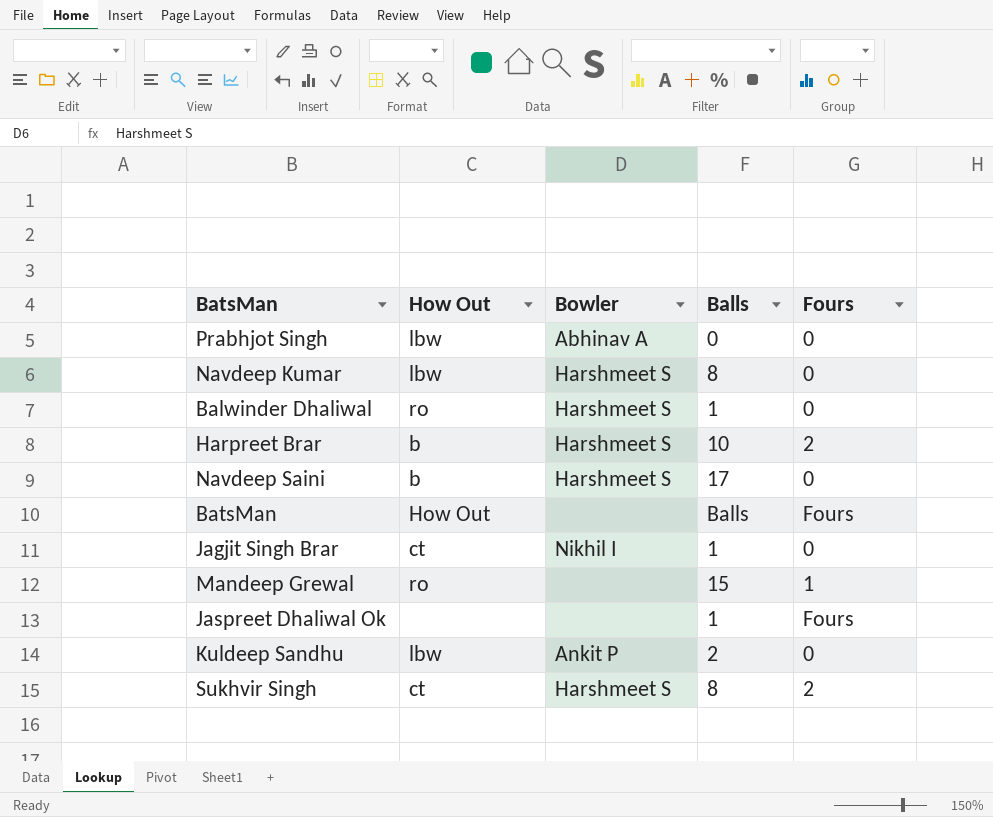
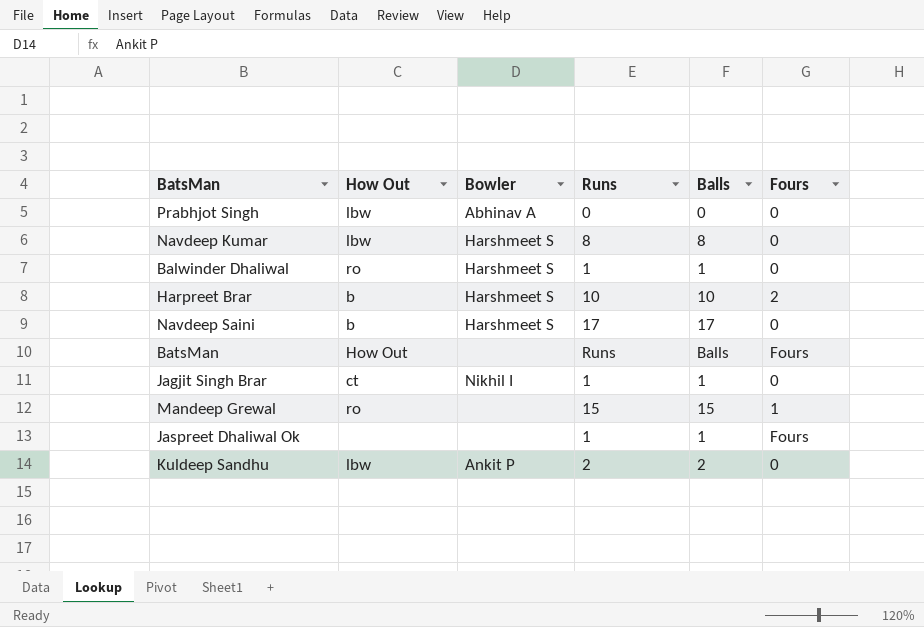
column Runs | position: none -> 4
row Sukhvir Singh: ct | Harshmeet S | 8 | 2 -> none

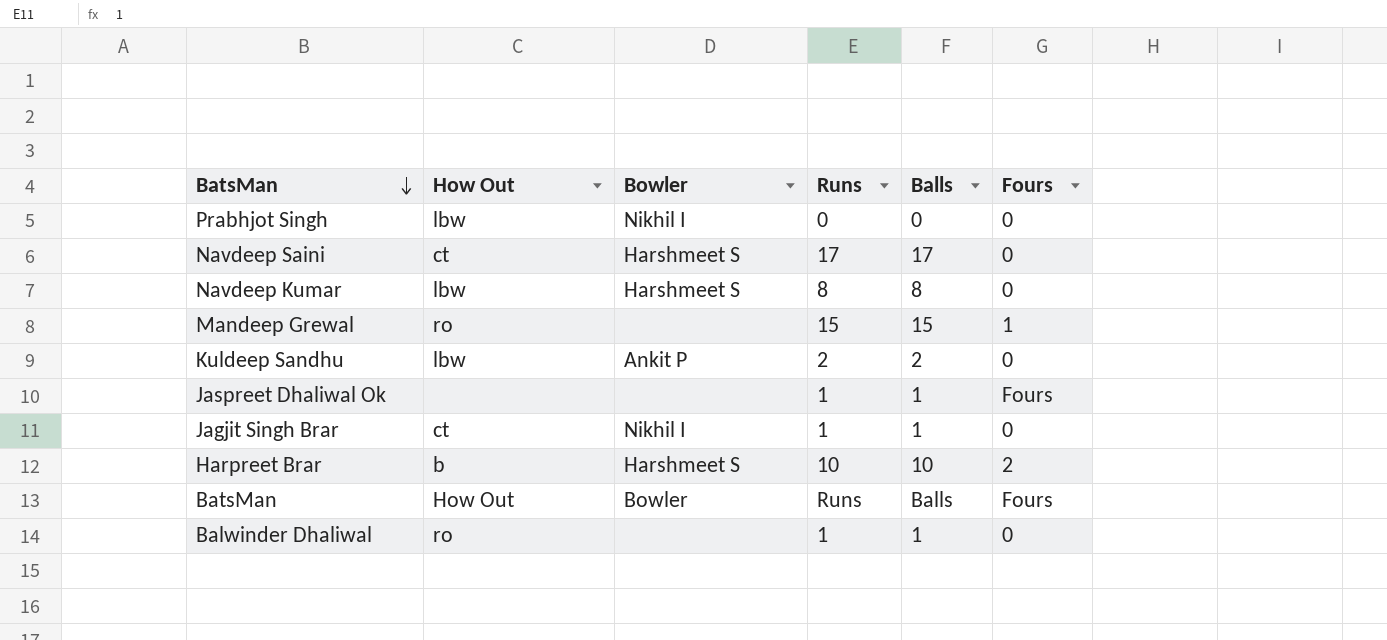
row order: none -> BatsMan descending
Prabhjot Singh | Bowler: Abhinav A -> Nikhil I
Navdeep Saini | How Out: b -> ct
BatsMan | Bowler: none -> Bowler
Balwinder Dhaliwal | Bowler: Harshmeet S -> none

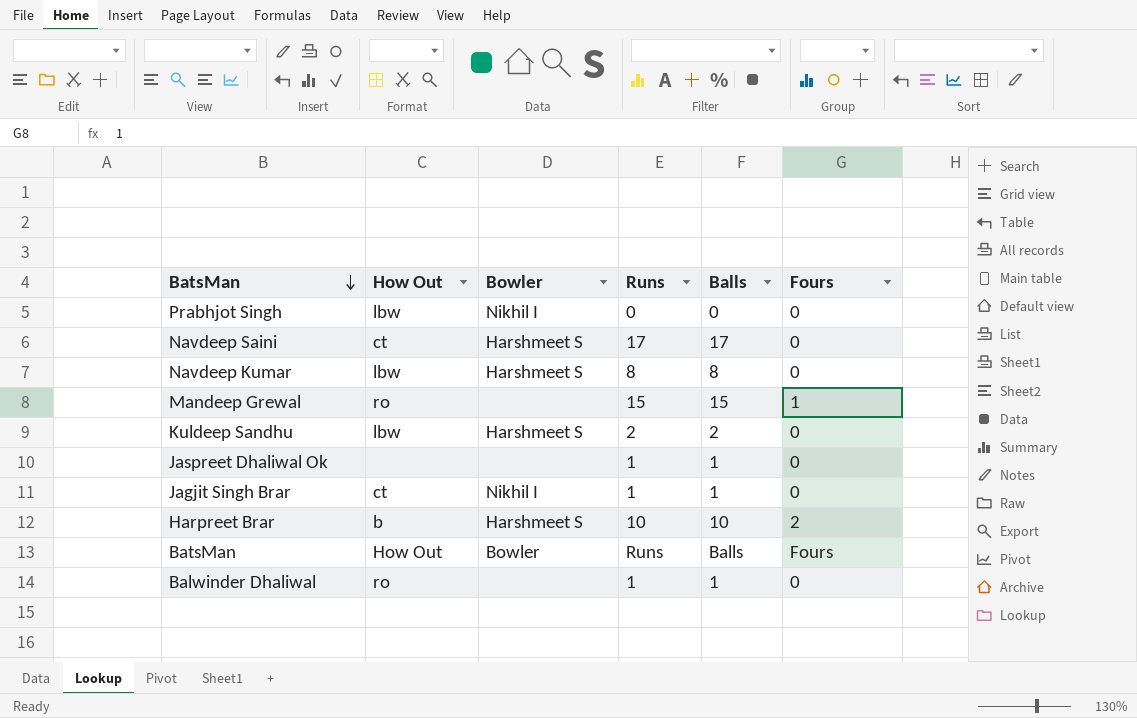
Kuldeep Sandhu | Bowler: Ankit P -> Harshmeet S
Jaspreet Dhaliwal Ok | Fours: Fours -> 0

